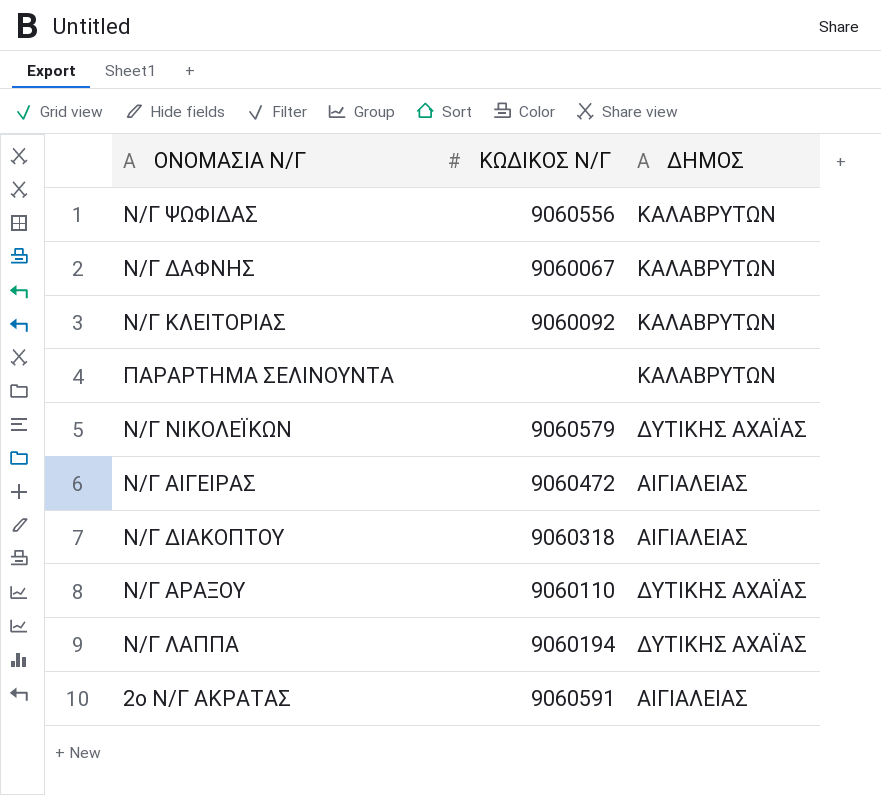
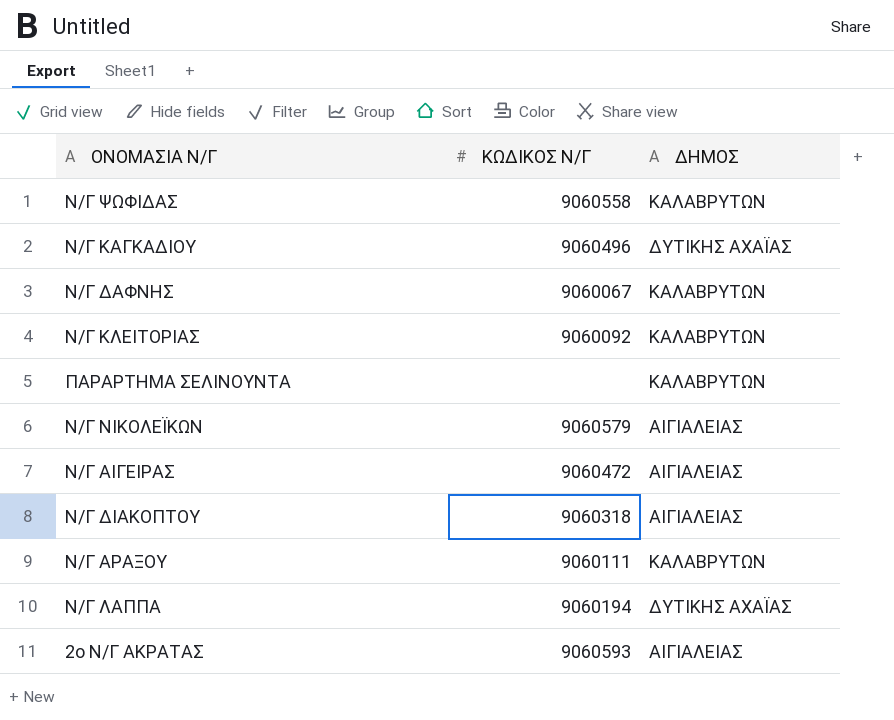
Ν/Γ ΨΩΦΙΔΑΣ | ΚΩΔΙΚΟΣ Ν/Γ: 9060556 -> 9060558
row Ν/Γ ΚΑΓΚΑΔΙΟΥ: none -> 9060496 | ΔΥΤΙΚΗΣ ΑΧΑΪΑΣ
Ν/Γ ΝΙΚΟΛΕΪΚΩΝ | ΔΗΜΟΣ: ΔΥΤΙΚΗΣ ΑΧΑΪΑΣ -> ΑΙΓΙΑΛΕΙΑΣ
Ν/Γ ΑΡΑΞΟΥ | ΚΩΔΙΚΟΣ Ν/Γ: 9060110 -> 9060111
Ν/Γ ΑΡΑΞΟΥ | ΔΗΜΟΣ: ΔΥΤΙΚΗΣ ΑΧΑΪΑΣ -> ΚΑΛΑΒΡΥΤΩΝ
2ο Ν/Γ ΑΚΡΑΤΑΣ | ΚΩΔΙΚΟΣ Ν/Γ: 9060591 -> 9060593

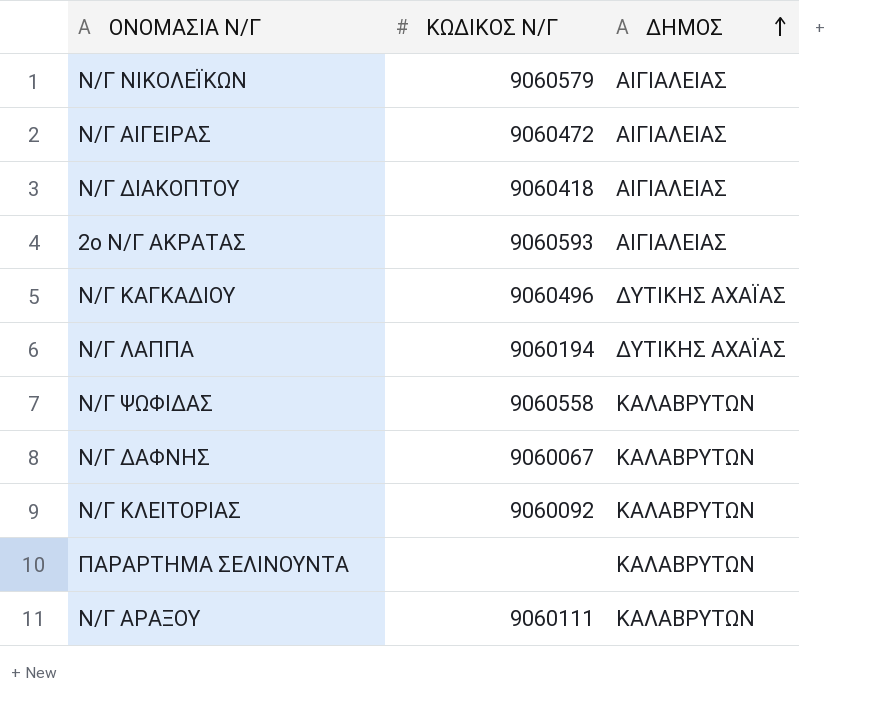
row order: none -> ΔΗΜΟΣ ascending
Ν/Γ ΔΙΑΚΟΠΤΟΥ | ΚΩΔΙΚΟΣ Ν/Γ: 9060318 -> 9060418

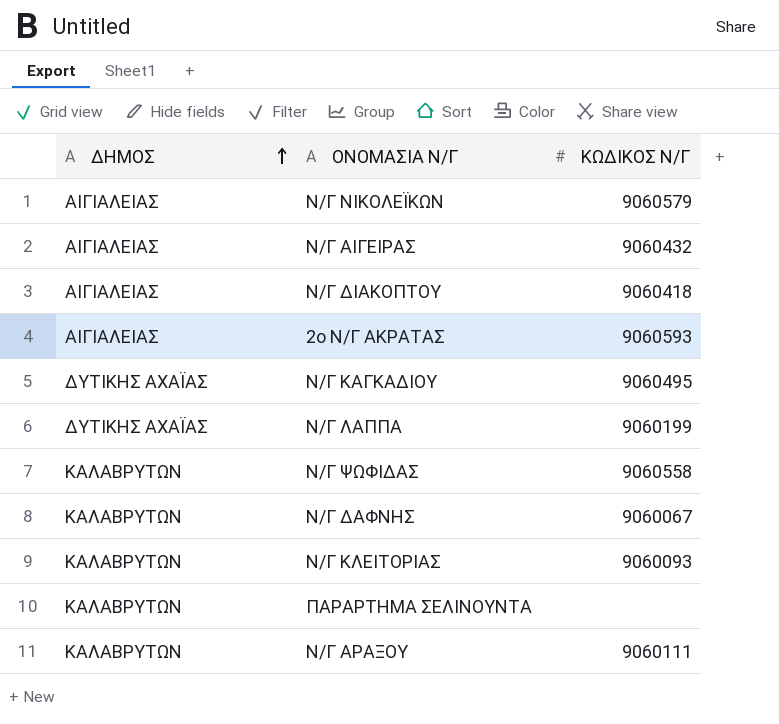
column ΔΗΜΟΣ | position: 3 -> 1
Ν/Γ ΑΙΓΕΙΡΑΣ | ΚΩΔΙΚΟΣ Ν/Γ: 9060472 -> 9060432
Ν/Γ ΚΑΓΚΑΔΙΟΥ | ΚΩΔΙΚΟΣ Ν/Γ: 9060496 -> 9060495
Ν/Γ ΛΑΠΠΑ | ΚΩΔΙΚΟΣ Ν/Γ: 9060194 -> 9060199
Ν/Γ ΚΛΕΙΤΟΡΙΑΣ | ΚΩΔΙΚΟΣ Ν/Γ: 9060092 -> 9060093

